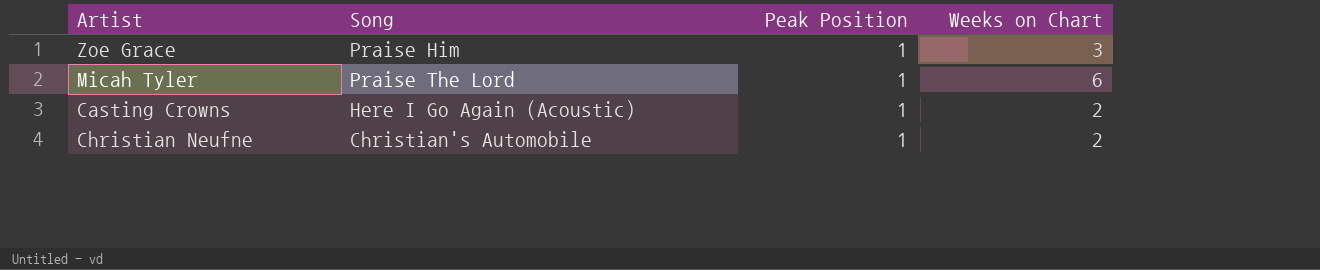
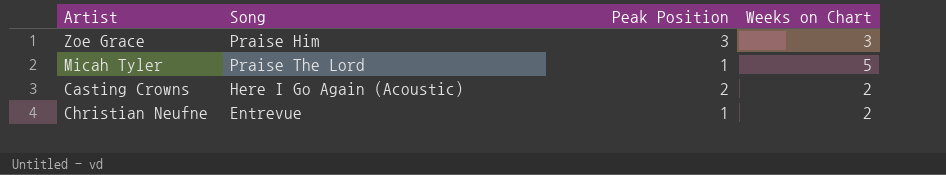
Zoe Grace | Peak Position: 1 -> 3
Micah Tyler | Weeks on Chart: 6 -> 5
Casting Crowns | Peak Position: 1 -> 2
Christian Neufne | Song: Christian's Automobile -> Entrevue

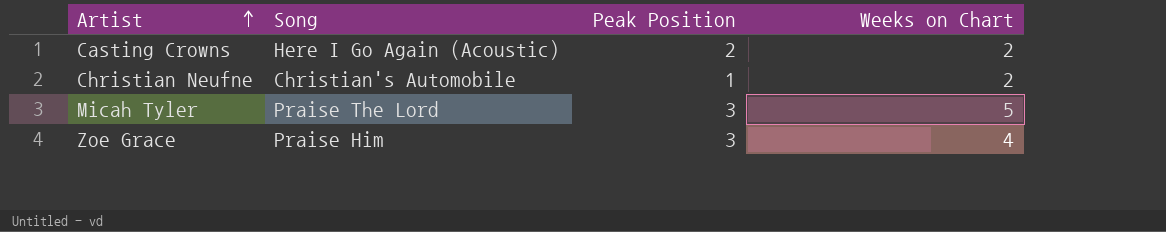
row order: none -> Artist ascending
Christian Neufne | Song: Entrevue -> Christian's Automobile
Micah Tyler | Peak Position: 1 -> 3
Zoe Grace | Weeks on Chart: 3 -> 4

